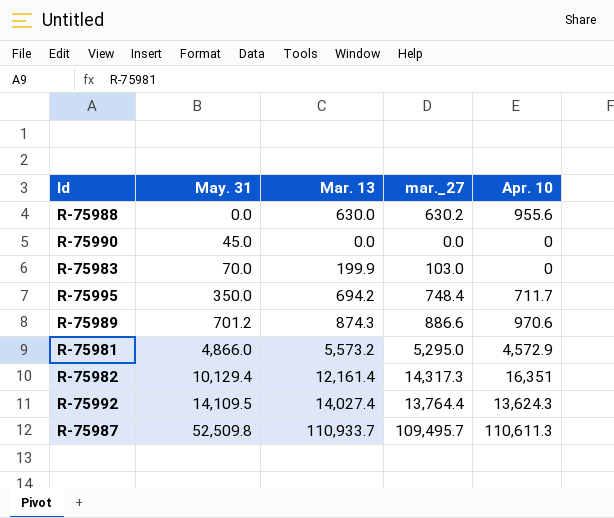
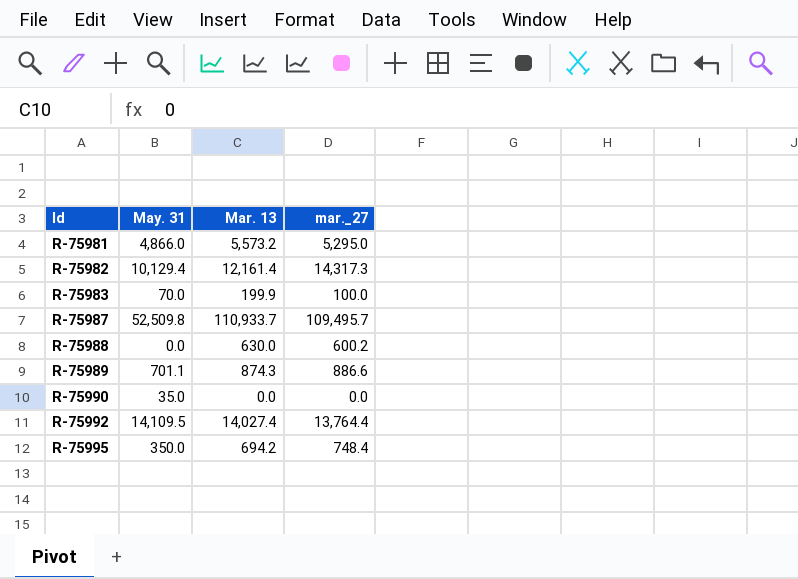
row order: May. 31 ascending -> Id ascending
column Apr. 10 | position: 5 -> none
R-75983 | mar._27: 103.0 -> 100.0
R-75988 | mar._27: 630.2 -> 600.2
R-75989 | May. 31: 701.2 -> 701.1
R-75990 | May. 31: 45.0 -> 35.0

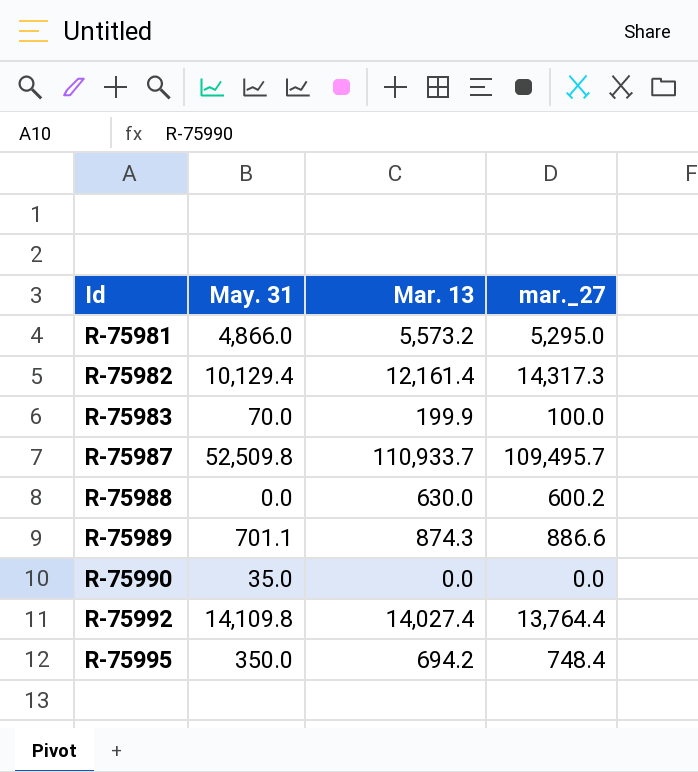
R-75992 | May. 31: 14,109.5 -> 14,109.8

